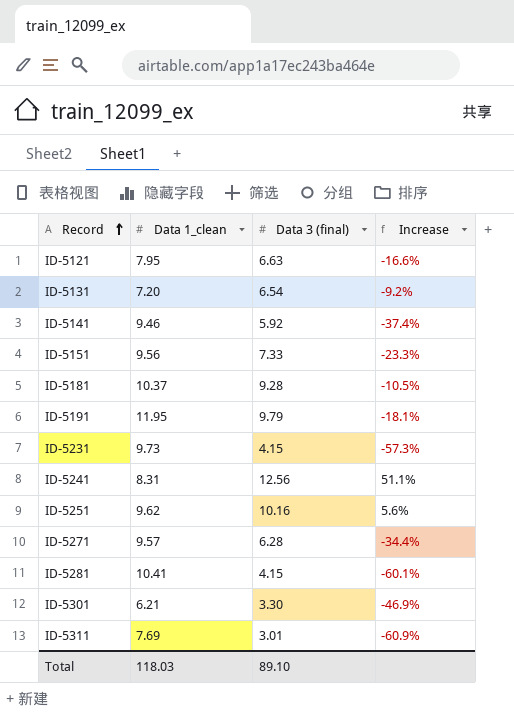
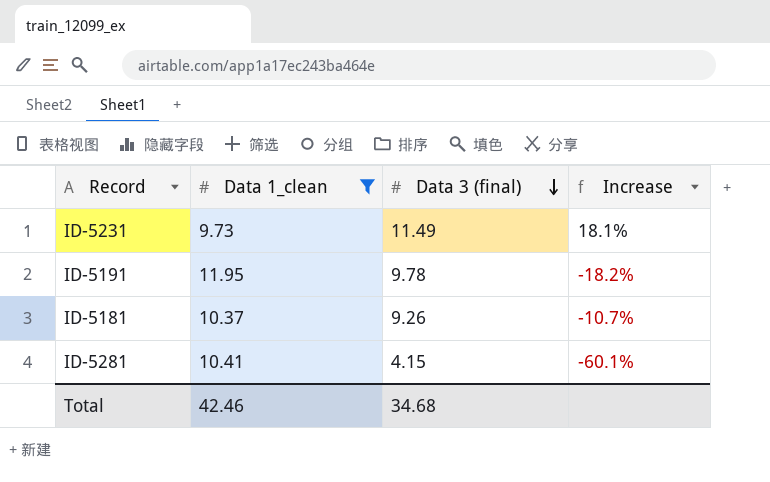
filter: none -> Data 1_clean >= 9.73
row order: Record ascending -> Data 3 (final) descending
ID-5231 | Data 3 (final): 4.15 -> 11.49
ID-5231 | Increase: -57.3% -> 18.1%
ID-5191 | Data 3 (final): 9.79 -> 9.78
ID-5191 | Increase: -18.1% -> -18.2%
ID-5181 | Data 3 (final): 9.28 -> 9.26
ID-5181 | Increase: -10.5% -> -10.7%
Total | Data 1_clean: 118.03 -> 42.46
Total | Data 3 (final): 89.10 -> 34.68

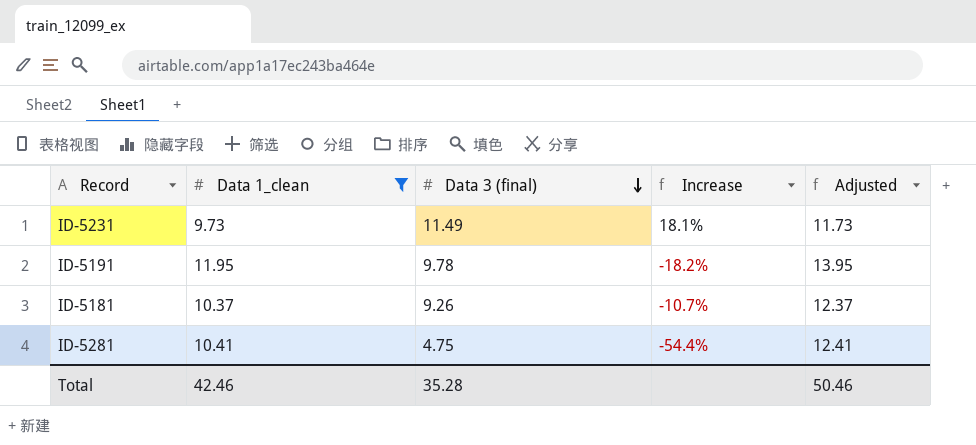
column Adjusted | formula: none -> [Data 1_clean] + 2
ID-5281 | Data 3 (final): 4.15 -> 4.75
ID-5281 | Increase: -60.1% -> -54.4%
Total | Data 3 (final): 34.68 -> 35.28

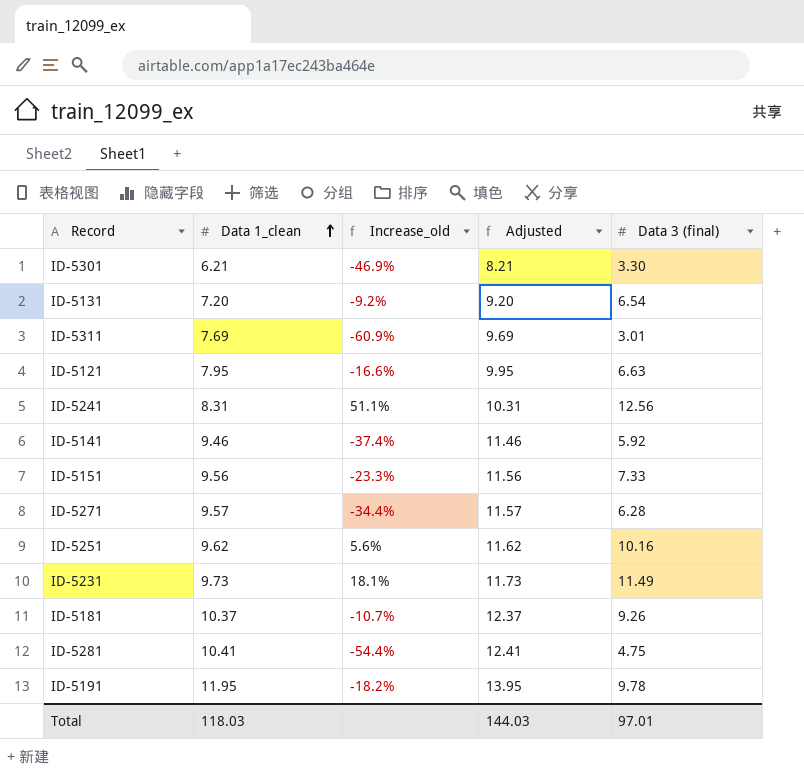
filter: Data 1_clean >= 9.73 -> none
row order: Data 3 (final) descending -> Data 1_clean ascending
column name: Increase -> Increase_old
column Data 3 (final) | position: 3 -> 5
Total | Data 1_clean: 42.46 -> 118.03
Total | Adjusted: 50.46 -> 144.03
Total | Data 3 (final): 35.28 -> 97.01

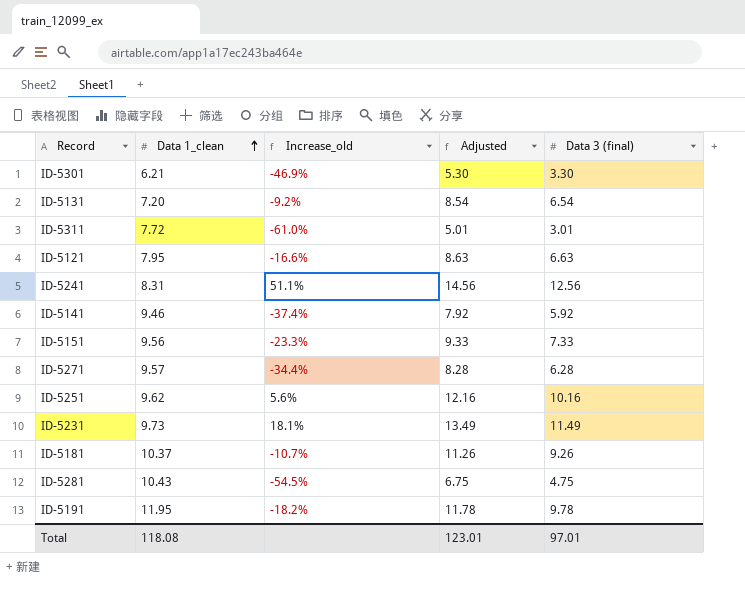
column Adjusted | formula: [Data 1_clean] + 2 -> [Data 3 (final)] + 2
ID-5311 | Data 1_clean: 7.69 -> 7.72
ID-5311 | Increase_old: -60.9% -> -61.0%
ID-5281 | Data 1_clean: 10.41 -> 10.43
ID-5281 | Increase_old: -54.4% -> -54.5%
Total | Data 1_clean: 118.03 -> 118.08
Total | Adjusted: 144.03 -> 123.01

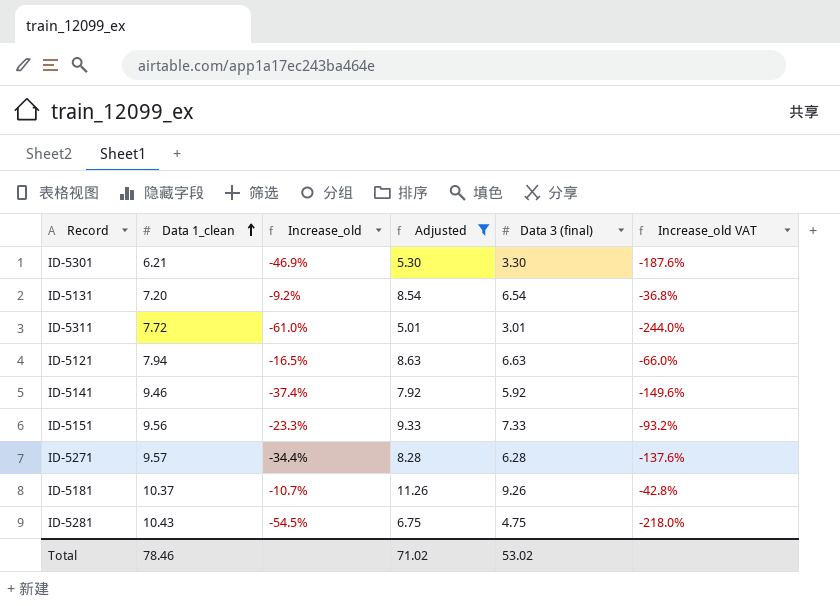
filter: none -> Adjusted <= 11.26
column Increase_old VAT | formula: none -> [Increase_old] * 4
ID-5121 | Data 1_clean: 7.95 -> 7.94
ID-5121 | Increase_old: -16.6% -> -16.5%
Total | Data 1_clean: 118.08 -> 78.46
Total | Adjusted: 123.01 -> 71.02
Total | Data 3 (final): 97.01 -> 53.02

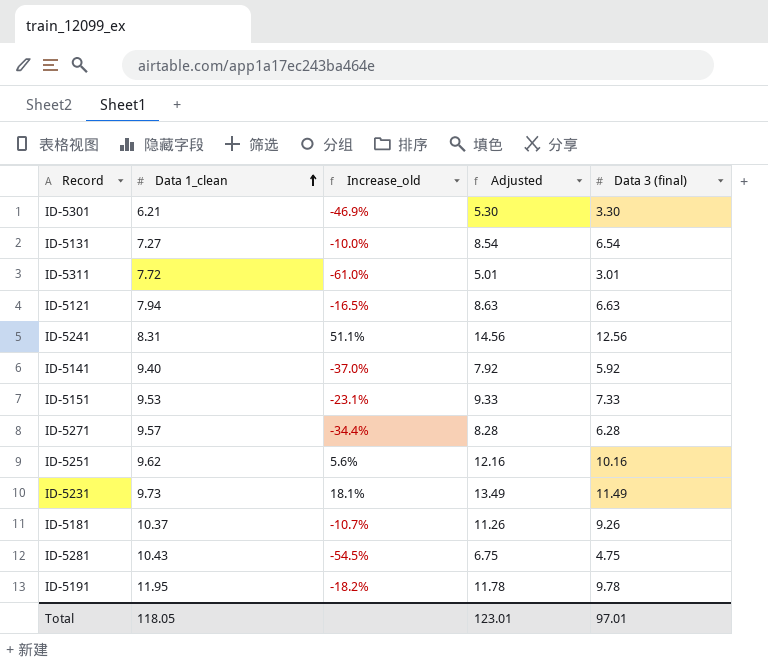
filter: Adjusted <= 11.26 -> none
column Increase_old VAT | formula: [Increase_old] * 4 -> none
ID-5131 | Data 1_clean: 7.20 -> 7.27
ID-5131 | Increase_old: -9.2% -> -10.0%
ID-5141 | Data 1_clean: 9.46 -> 9.40
ID-5141 | Increase_old: -37.4% -> -37.0%
ID-5151 | Data 1_clean: 9.56 -> 9.53
ID-5151 | Increase_old: -23.3% -> -23.1%
Total | Data 1_clean: 78.46 -> 118.05
Total | Adjusted: 71.02 -> 123.01
Total | Data 3 (final): 53.02 -> 97.01

